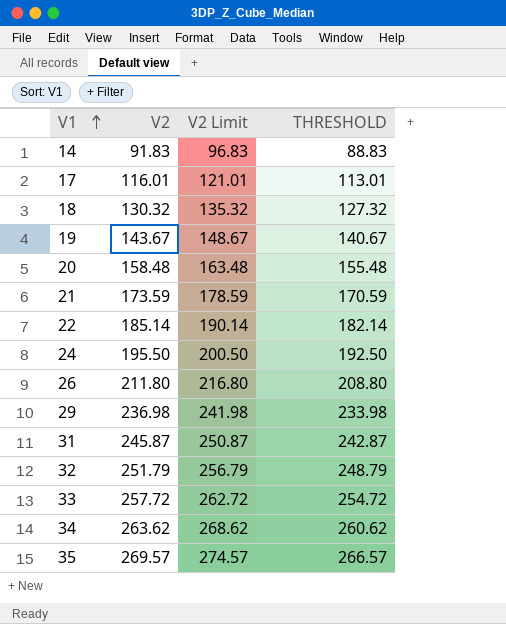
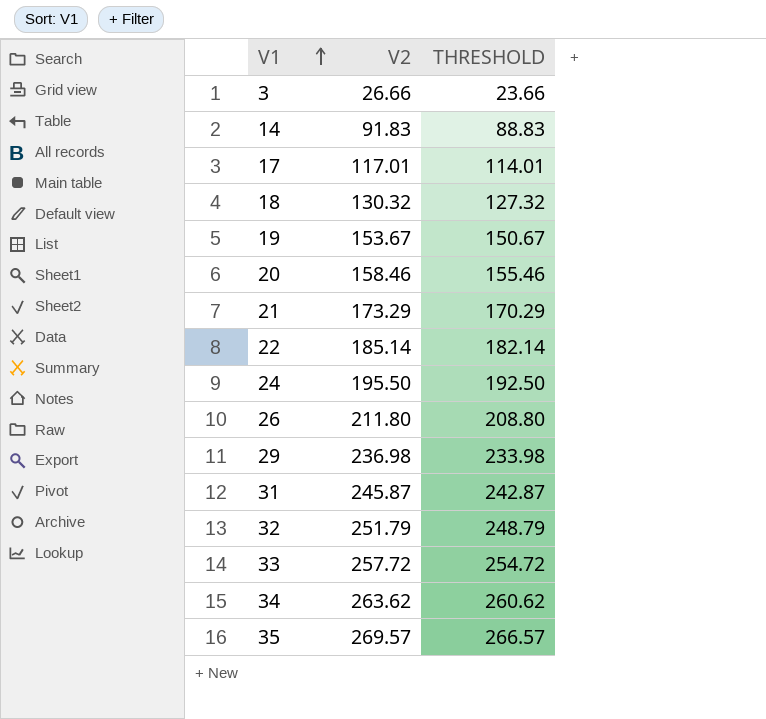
column V2 Limit | formula: [V2] + 5 -> none
row 3: none -> 26.66 | 23.66
17 | V2: 116.01 -> 117.01
17 | THRESHOLD: 113.01 -> 114.01
19 | V2: 143.67 -> 153.67
19 | THRESHOLD: 140.67 -> 150.67
20 | V2: 158.48 -> 158.46
20 | THRESHOLD: 155.48 -> 155.46
21 | V2: 173.59 -> 173.29
21 | THRESHOLD: 170.59 -> 170.29

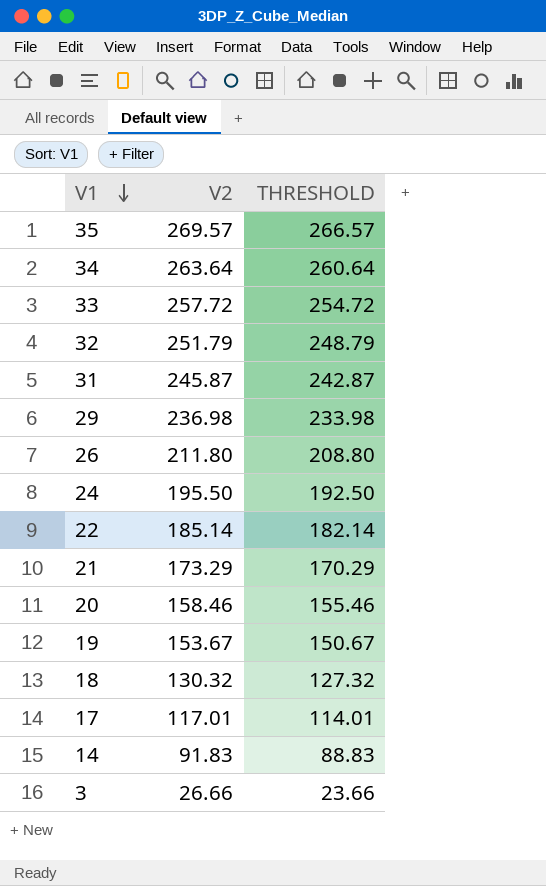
row order: V1 ascending -> V1 descending
34 | V2: 263.62 -> 263.64
34 | THRESHOLD: 260.62 -> 260.64

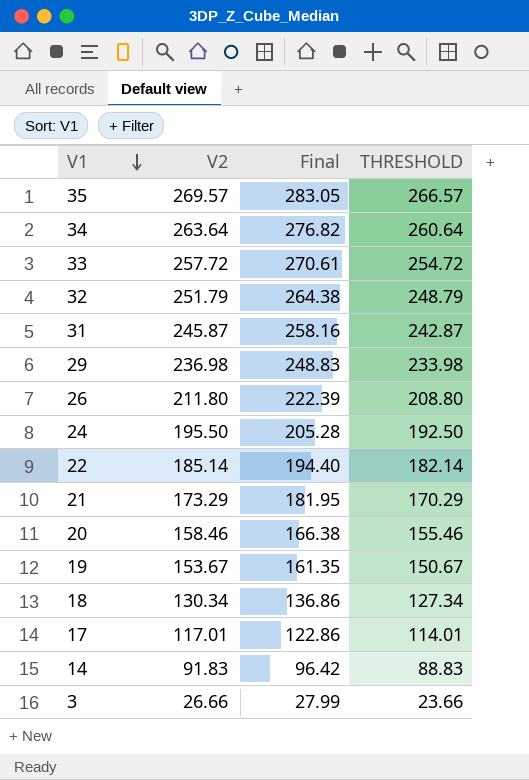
column Final | formula: none -> [V2] * 1.05
18 | V2: 130.32 -> 130.34
18 | THRESHOLD: 127.32 -> 127.34

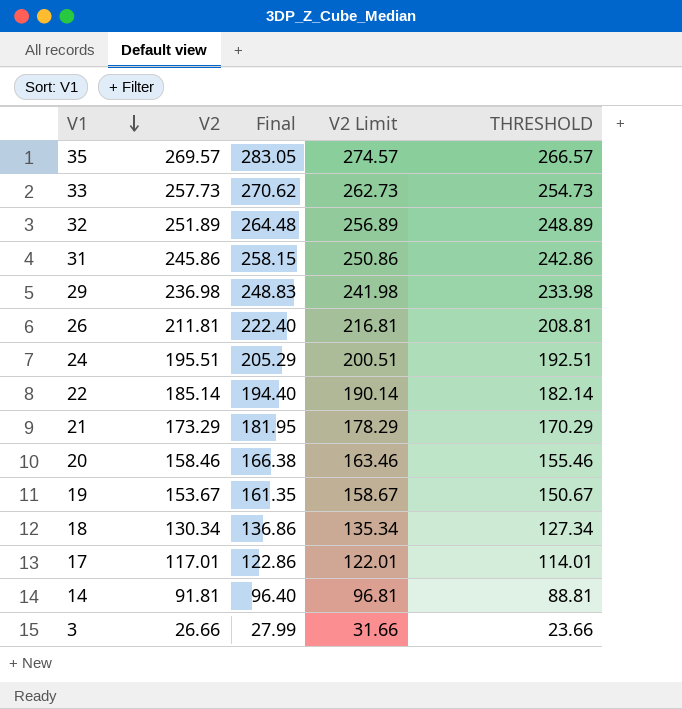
column V2 Limit | formula: none -> [V2] + 5
row 34: 263.64 | 276.82 | 260.64 -> none
33 | V2: 257.72 -> 257.73
33 | Final: 270.61 -> 270.62
33 | THRESHOLD: 254.72 -> 254.73
32 | V2: 251.79 -> 251.89
32 | Final: 264.38 -> 264.48
32 | THRESHOLD: 248.79 -> 248.89
31 | V2: 245.87 -> 245.86
31 | Final: 258.16 -> 258.15
31 | THRESHOLD: 242.87 -> 242.86
26 | V2: 211.80 -> 211.81
26 | Final: 222.39 -> 222.40
26 | THRESHOLD: 208.80 -> 208.81
24 | V2: 195.50 -> 195.51
24 | Final: 205.28 -> 205.29
24 | THRESHOLD: 192.50 -> 192.51
14 | V2: 91.83 -> 91.81
14 | Final: 96.42 -> 96.40
14 | THRESHOLD: 88.83 -> 88.81

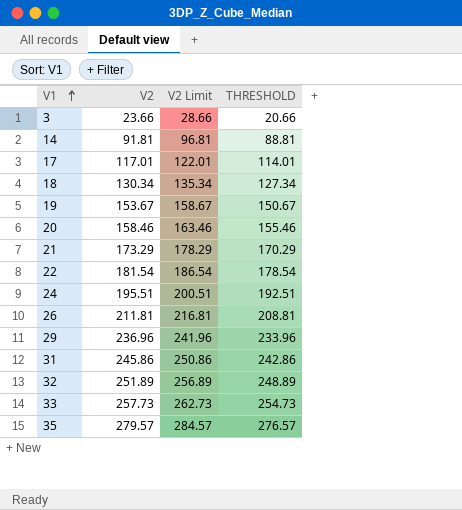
row order: V1 descending -> V1 ascending
column Final | formula: [V2] * 1.05 -> none
3 | V2: 26.66 -> 23.66
3 | V2 Limit: 31.66 -> 28.66
3 | THRESHOLD: 23.66 -> 20.66
22 | V2: 185.14 -> 181.54
22 | V2 Limit: 190.14 -> 186.54
22 | THRESHOLD: 182.14 -> 178.54
29 | V2: 236.98 -> 236.96
29 | V2 Limit: 241.98 -> 241.96
29 | THRESHOLD: 233.98 -> 233.96
35 | V2: 269.57 -> 279.57
35 | V2 Limit: 274.57 -> 284.57
35 | THRESHOLD: 266.57 -> 276.57

